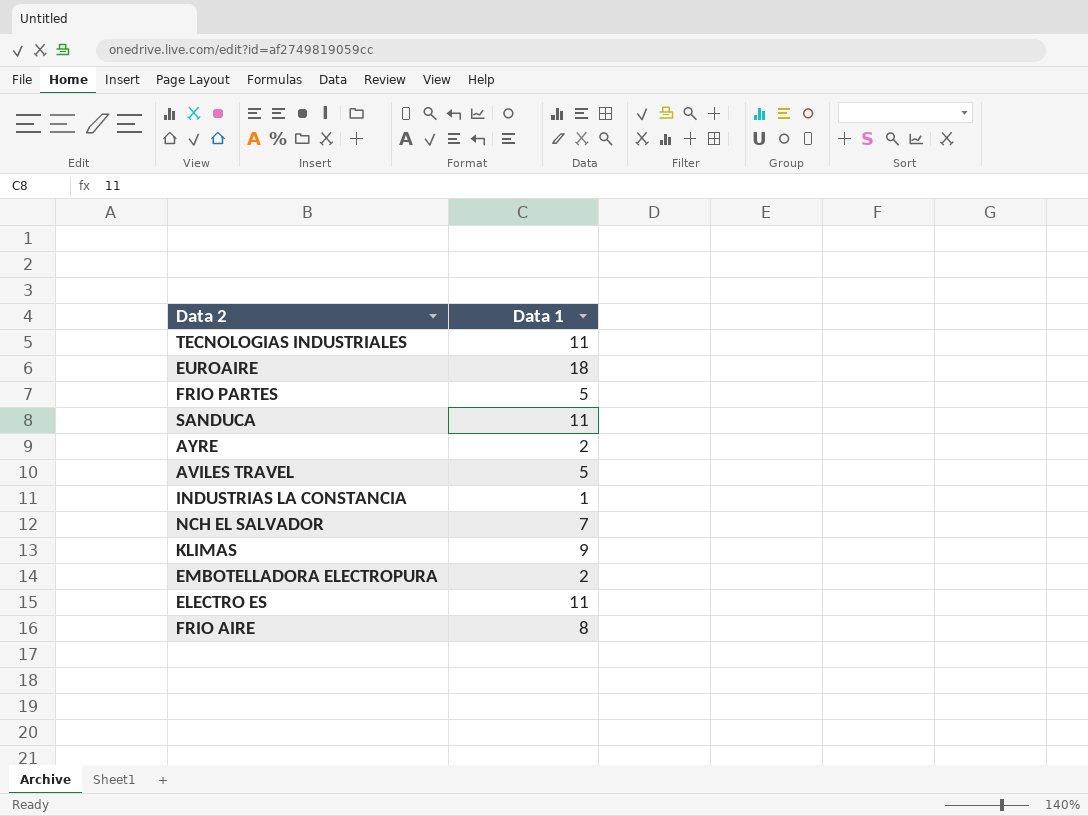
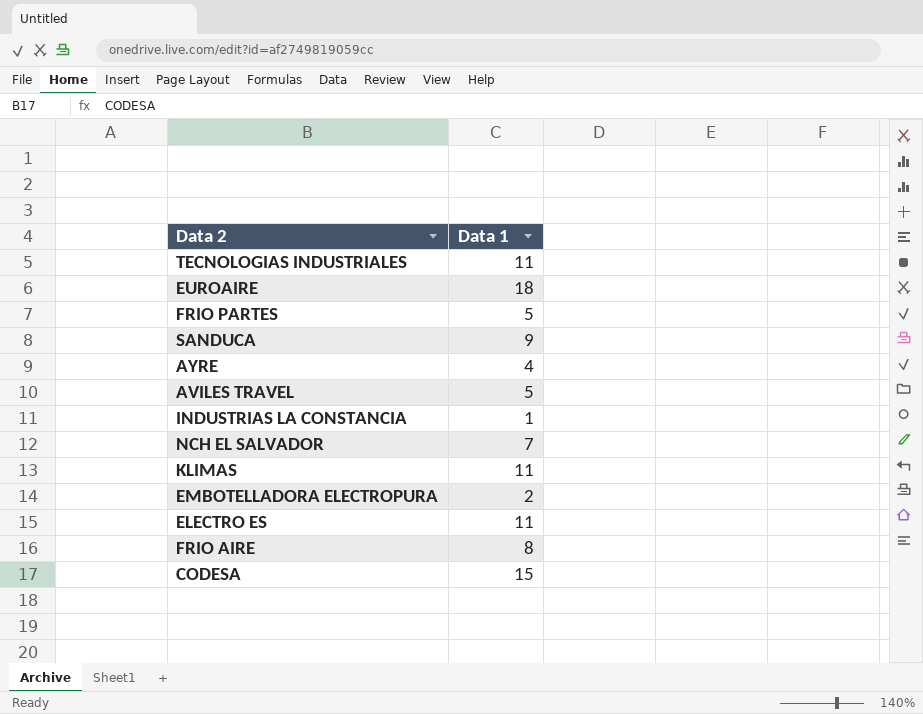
SANDUCA | Data 1: 11 -> 9
AYRE | Data 1: 2 -> 4
KLIMAS | Data 1: 9 -> 11
row CODESA: none -> 15

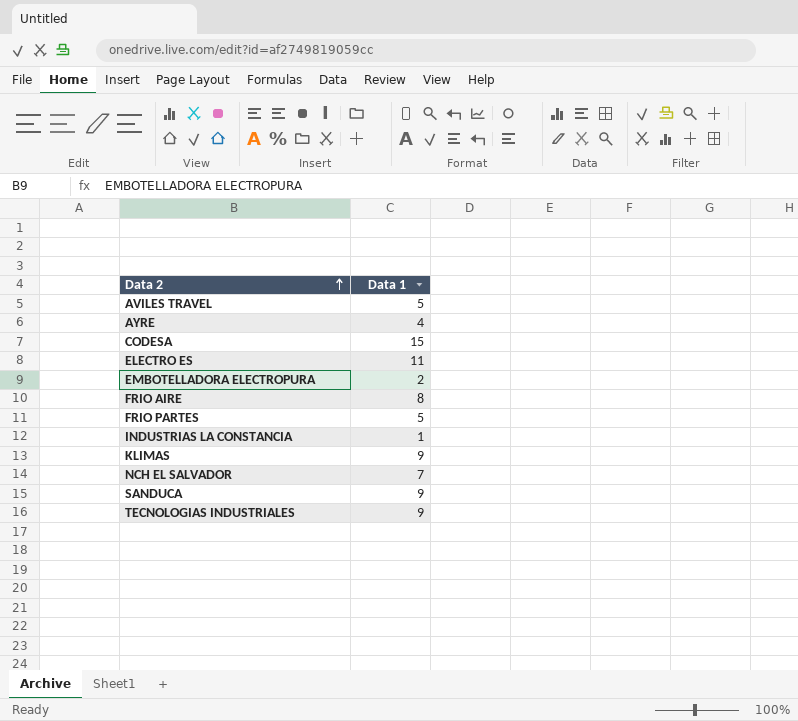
row order: none -> Data 2 ascending
row EUROAIRE: 18 -> none
KLIMAS | Data 1: 11 -> 9
TECNOLOGIAS INDUSTRIALES | Data 1: 11 -> 9

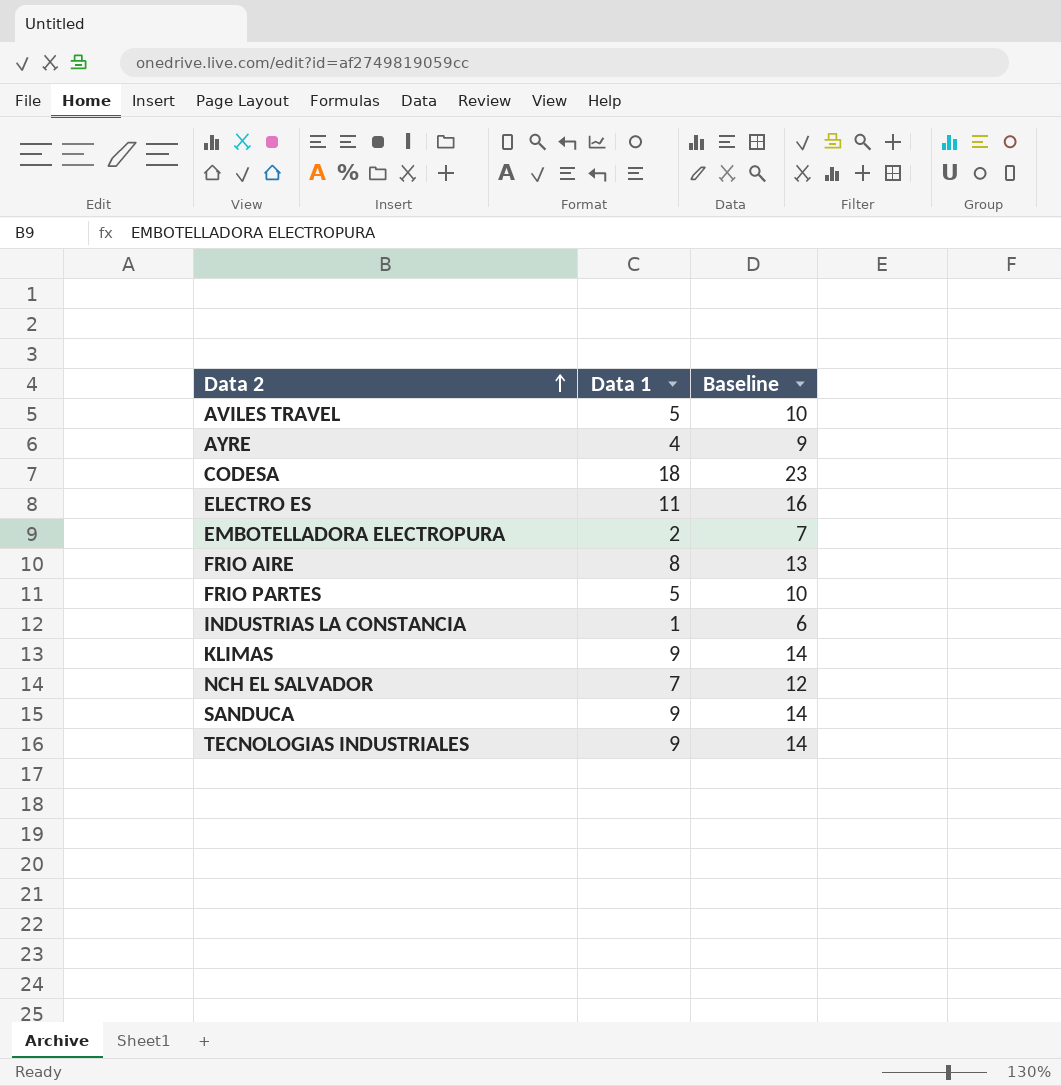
column Baseline | formula: none -> [Data 1] + 5
CODESA | Data 1: 15 -> 18

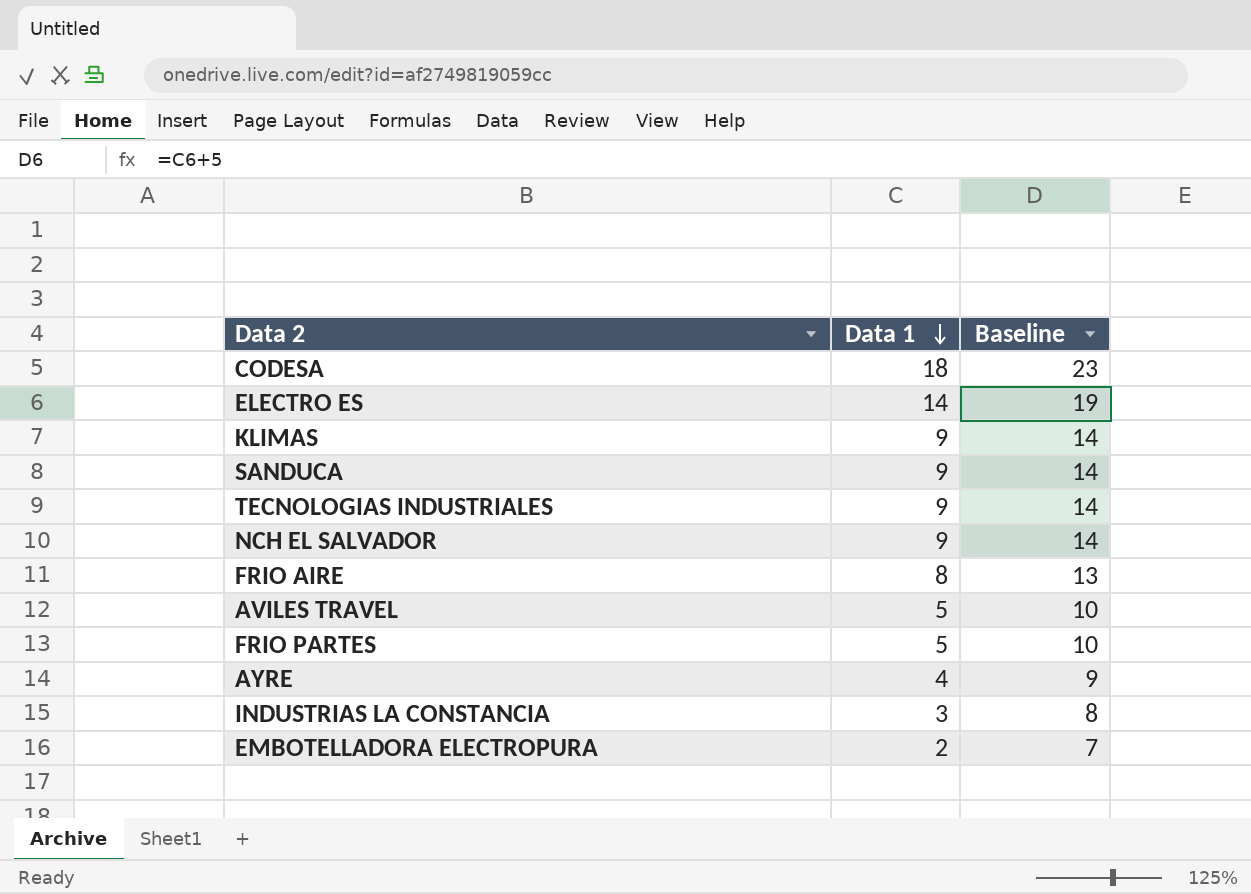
row order: Data 2 ascending -> Data 1 descending
ELECTRO ES | Data 1: 11 -> 14
ELECTRO ES | Baseline: 16 -> 19
NCH EL SALVADOR | Data 1: 7 -> 9
NCH EL SALVADOR | Baseline: 12 -> 14
INDUSTRIAS LA CONSTANCIA | Data 1: 1 -> 3
INDUSTRIAS LA CONSTANCIA | Baseline: 6 -> 8

